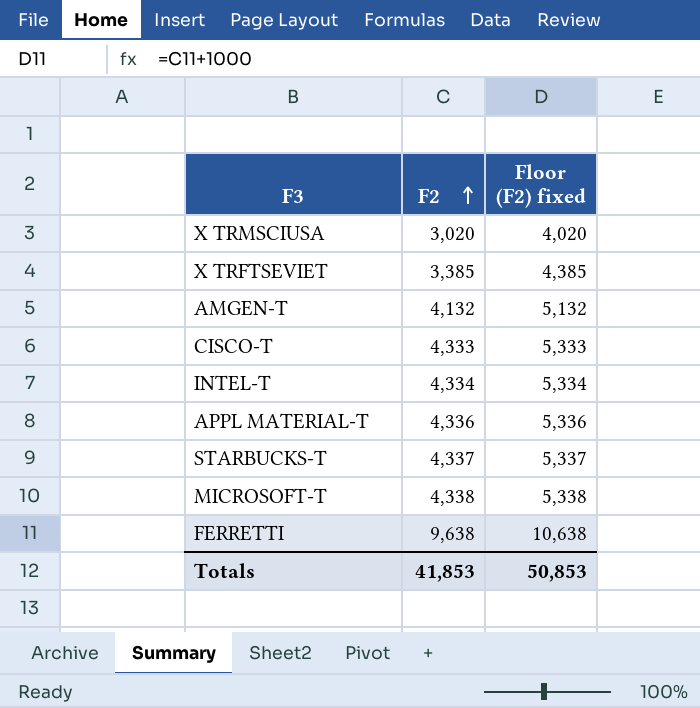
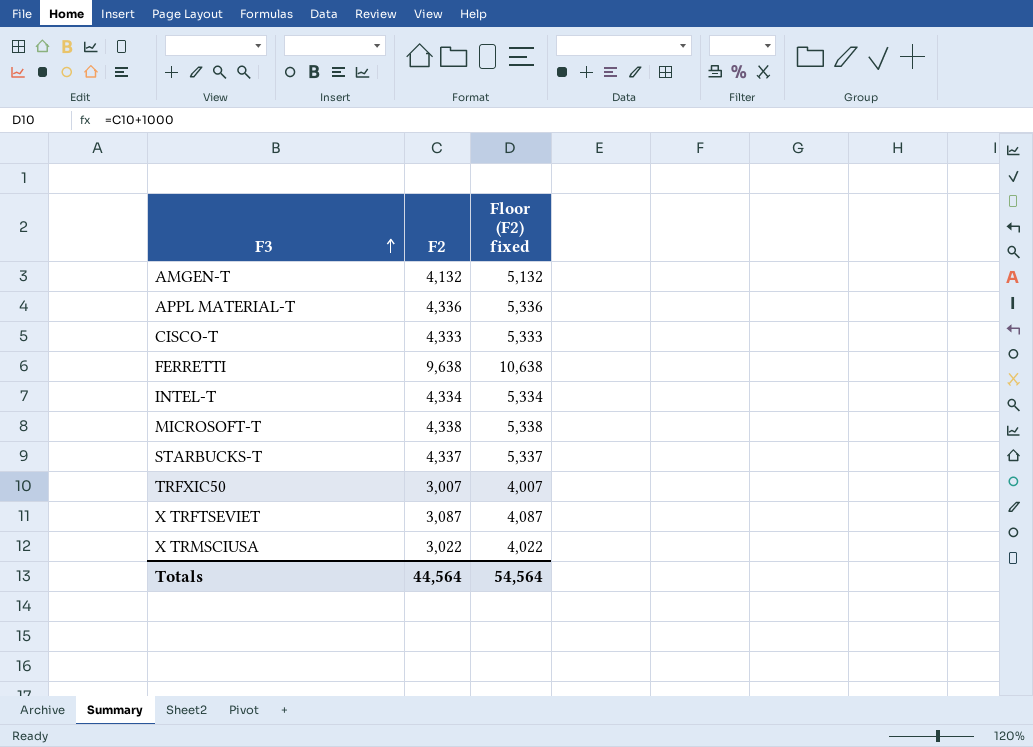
row order: F2 ascending -> F3 ascending
row TRFXIC50: none -> 3,007 | 4,007
X TRFTSEVIET | F2: 3,385 -> 3,087
X TRFTSEVIET | Floor (F2) fixed: 4,385 -> 4,087
X TRMSCIUSA | F2: 3,020 -> 3,022
X TRMSCIUSA | Floor (F2) fixed: 4,020 -> 4,022
Totals | F2: 41,853 -> 44,564
Totals | Floor (F2) fixed: 50,853 -> 54,564

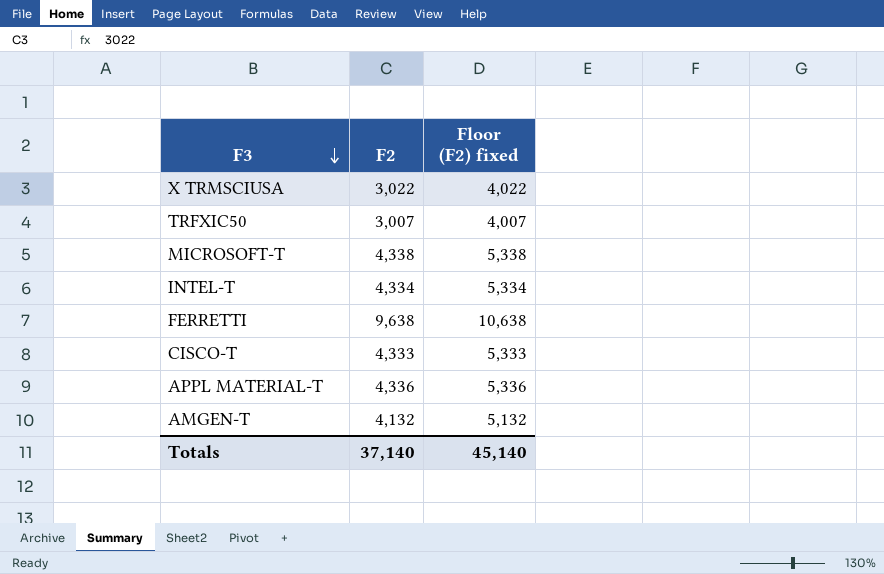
row order: F3 ascending -> F3 descending
row STARBUCKS-T: 4,337 | 5,337 -> none
row X TRFTSEVIET: 3,087 | 4,087 -> none
Totals | F2: 44,564 -> 37,140
Totals | Floor (F2) fixed: 54,564 -> 45,140

